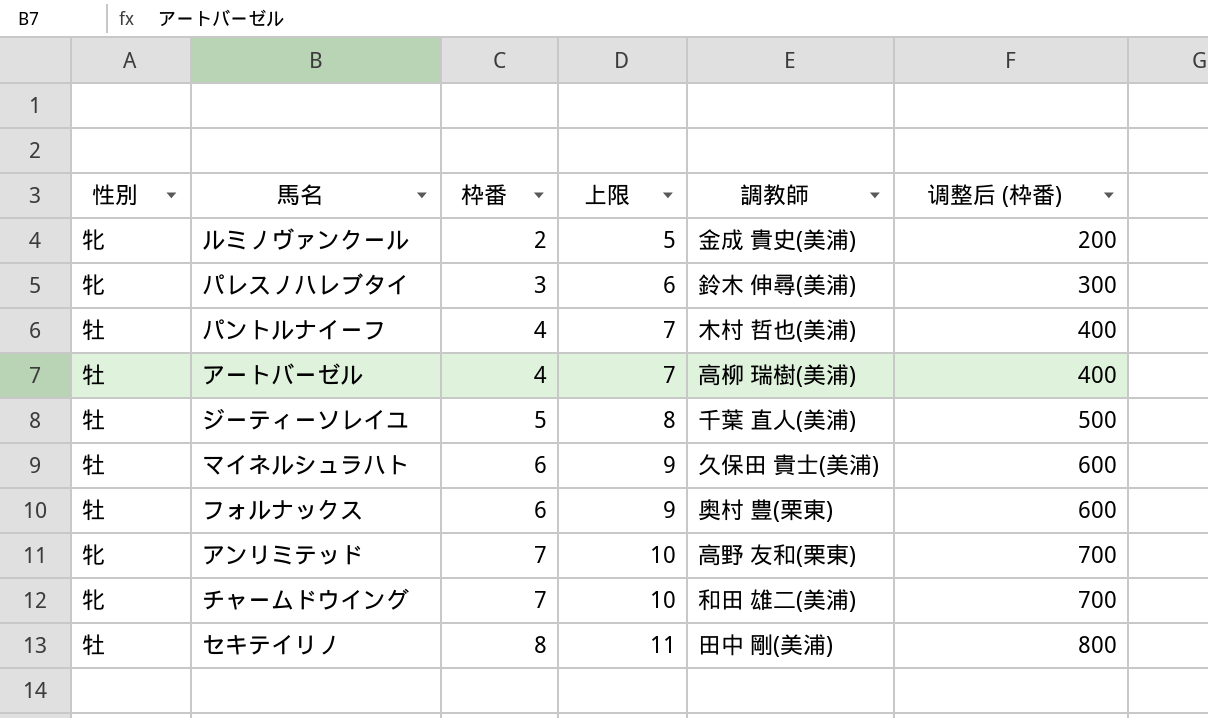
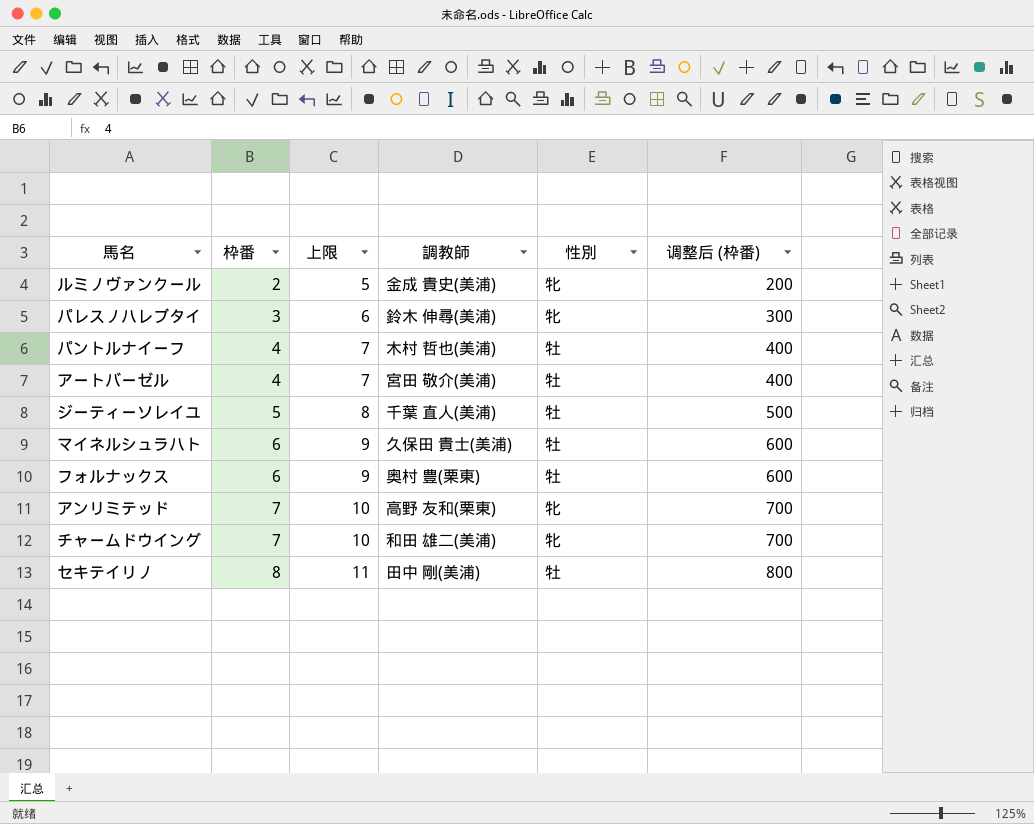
column 性別 | position: 1 -> 5
アートバーゼル | 調教師: 高柳 瑞樹(美浦) -> 宮田 敬介(美浦)

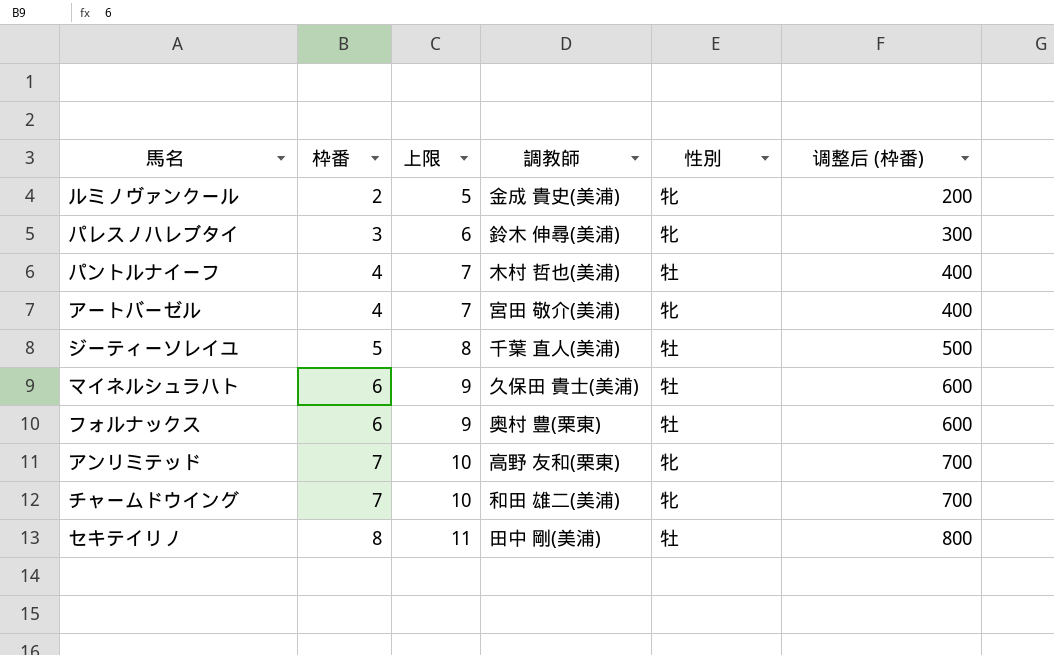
アートバーゼル | 性別: 牡 -> 牝

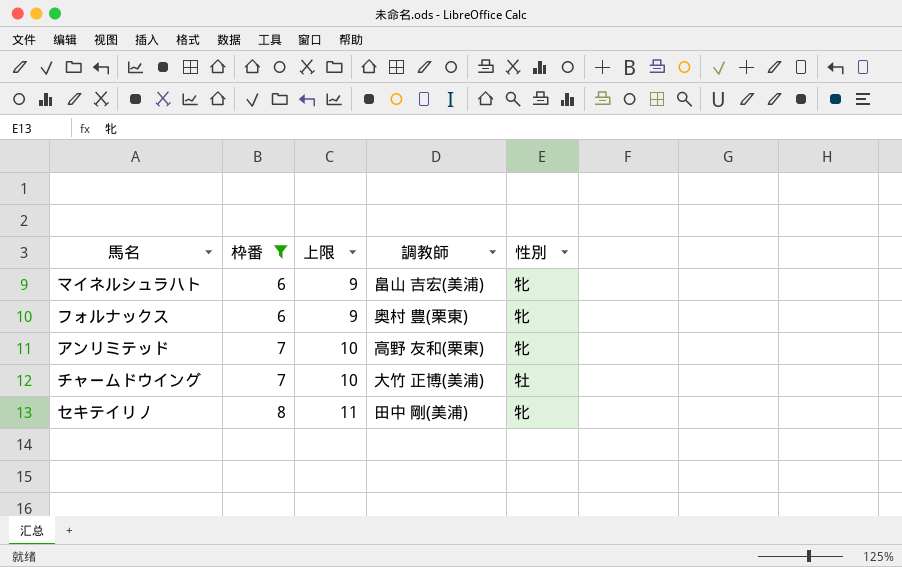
filter: none -> 枠番 >= 6
column 调整后 (枠番) | formula: [枠番] * 100 -> none
マイネルシュラハト | 調教師: 久保田 貴士(美浦) -> 畠山 吉宏(美浦)
マイネルシュラハト | 性別: 牡 -> 牝
フォルナックス | 性別: 牡 -> 牝
チャームドウイング | 調教師: 和田 雄二(美浦) -> 大竹 正博(美浦)
チャームドウイング | 性別: 牝 -> 牡
セキテイリノ | 性別: 牡 -> 牝

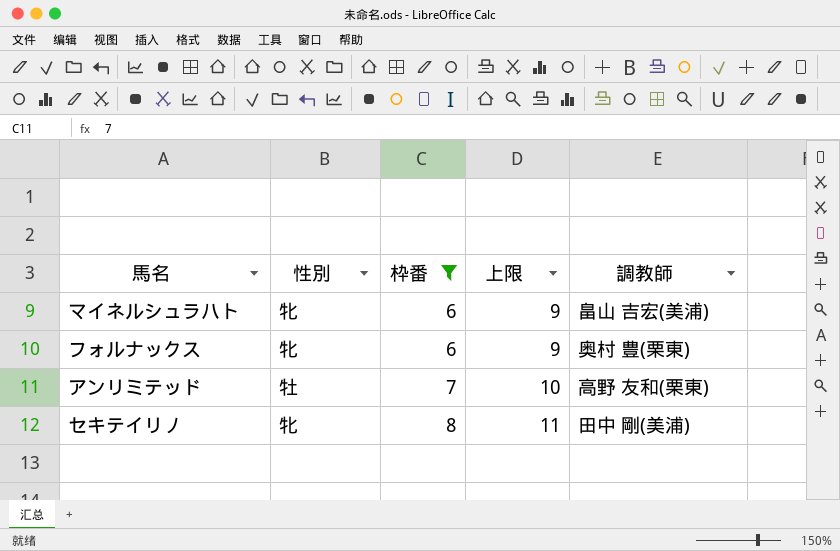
column 性別 | position: 5 -> 2
row チャームドウイング: 7 | 10 | 大竹 正博(美浦) | 牡 -> none
アンリミテッド | 性別: 牝 -> 牡

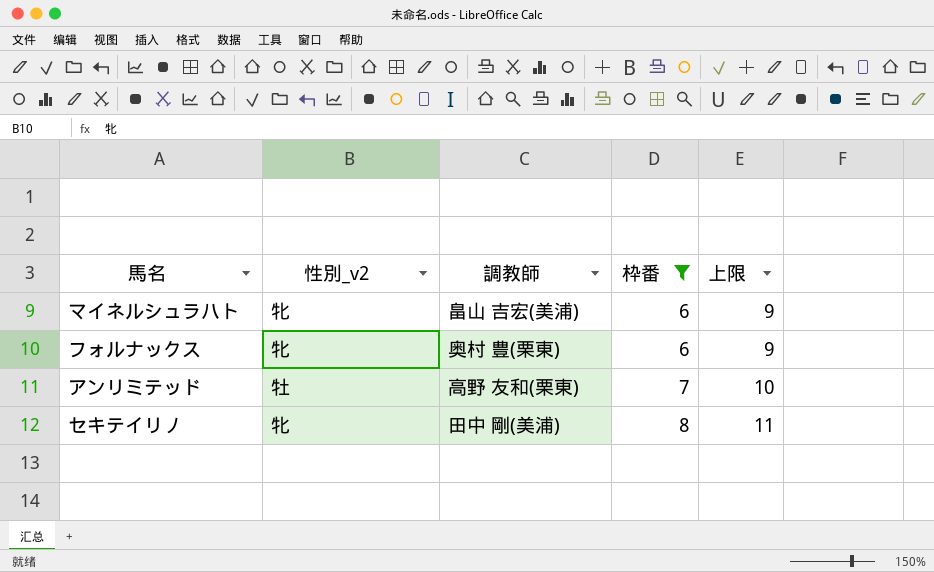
column name: 性別 -> 性別_v2
column 調教師 | position: 5 -> 3

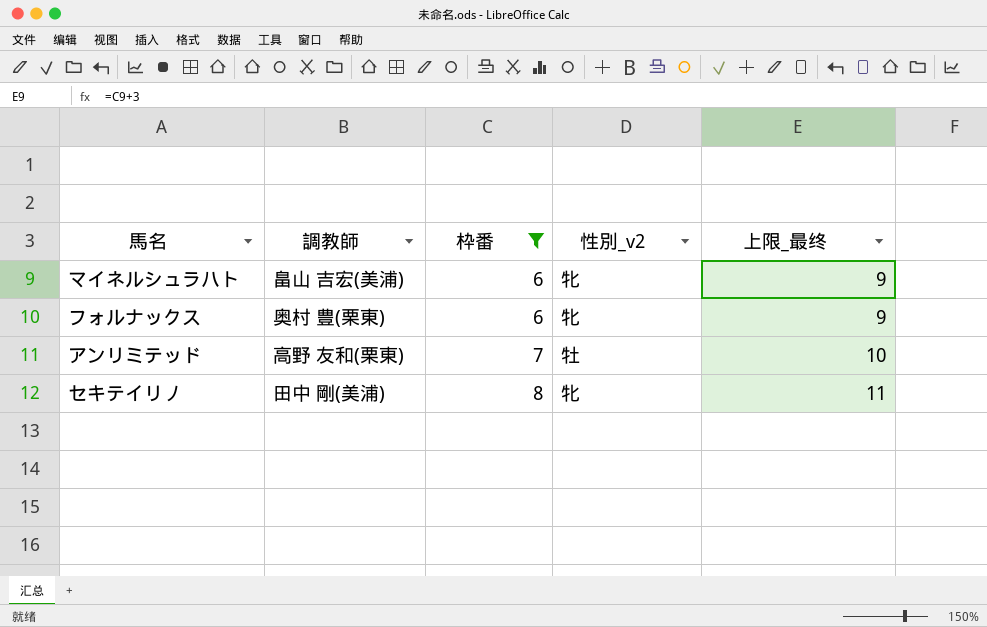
column 性別_v2 | position: 2 -> 4
column name: 上限 -> 上限_最终

